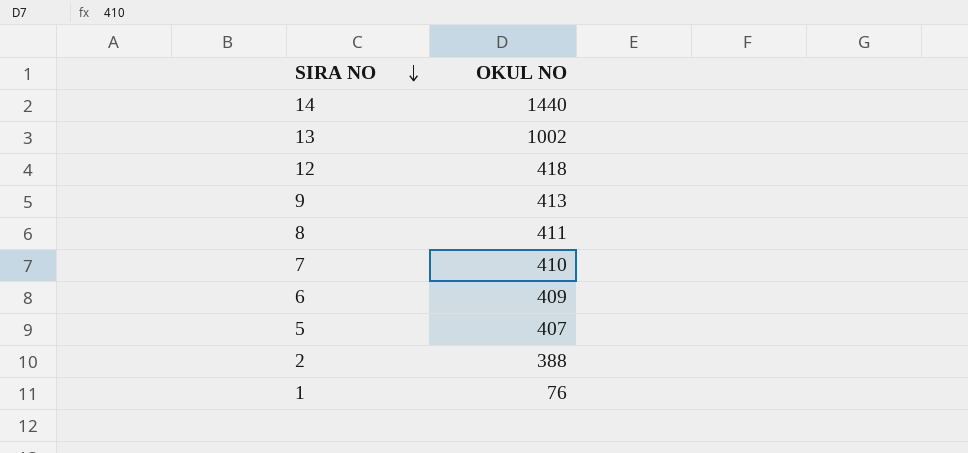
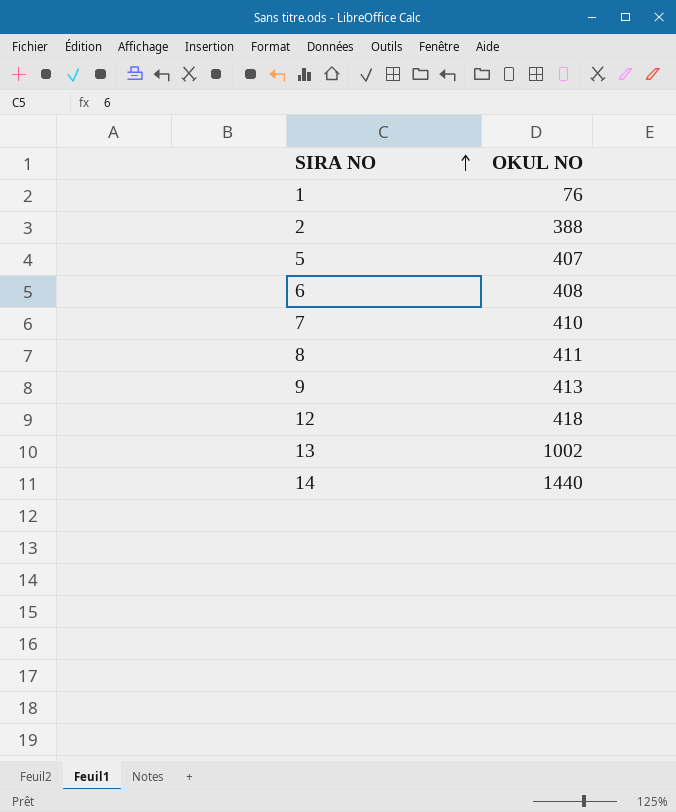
row order: SIRA NO descending -> SIRA NO ascending
6 | OKUL NO: 409 -> 408

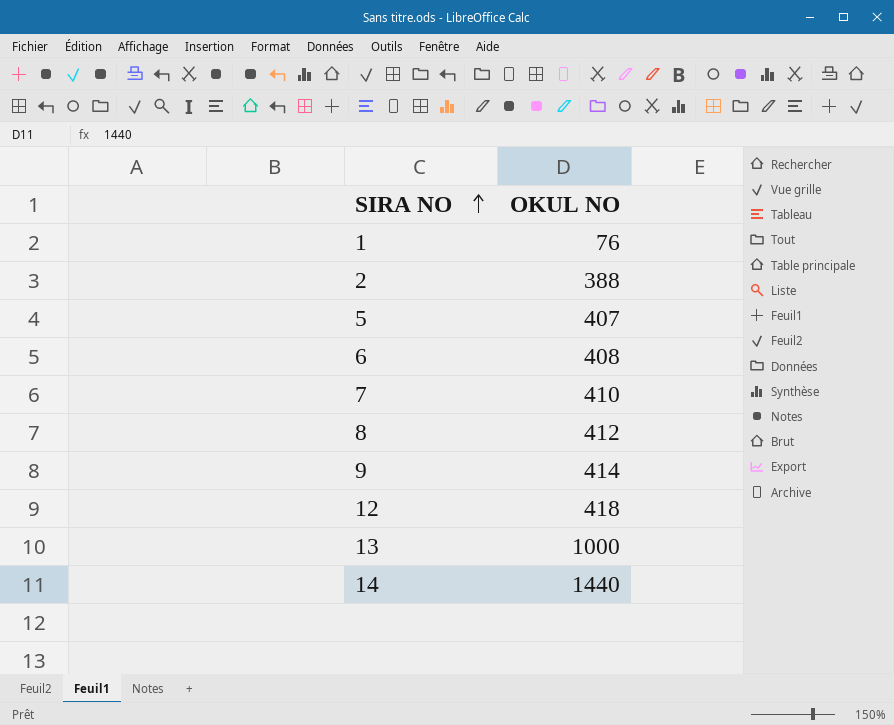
8 | OKUL NO: 411 -> 412
9 | OKUL NO: 413 -> 414
13 | OKUL NO: 1002 -> 1000

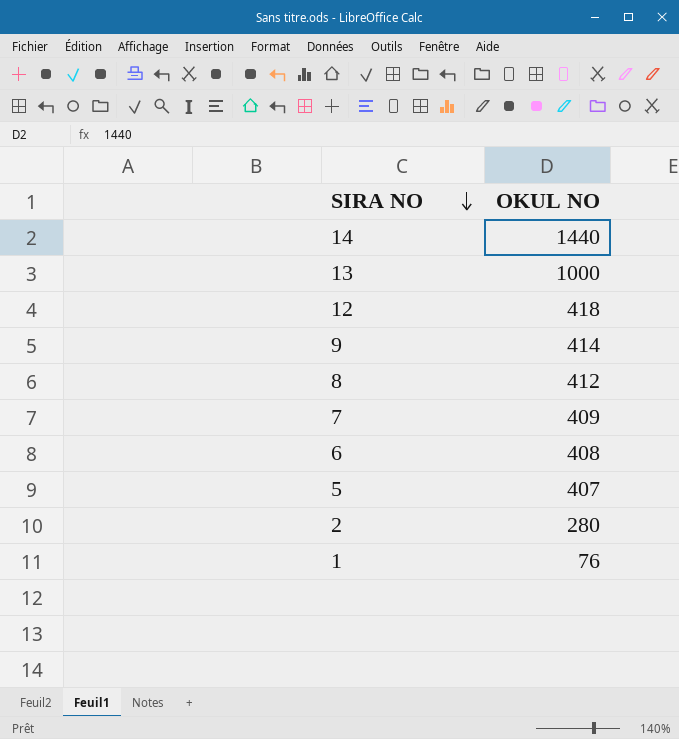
row order: SIRA NO ascending -> SIRA NO descending
7 | OKUL NO: 410 -> 409
2 | OKUL NO: 388 -> 280

